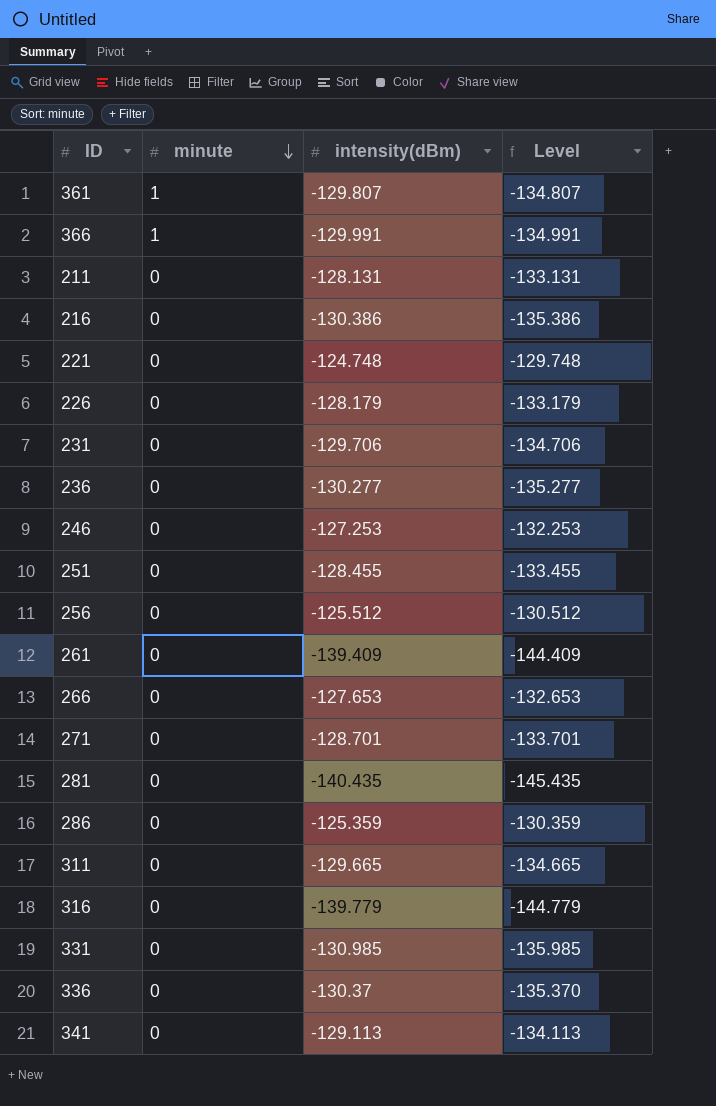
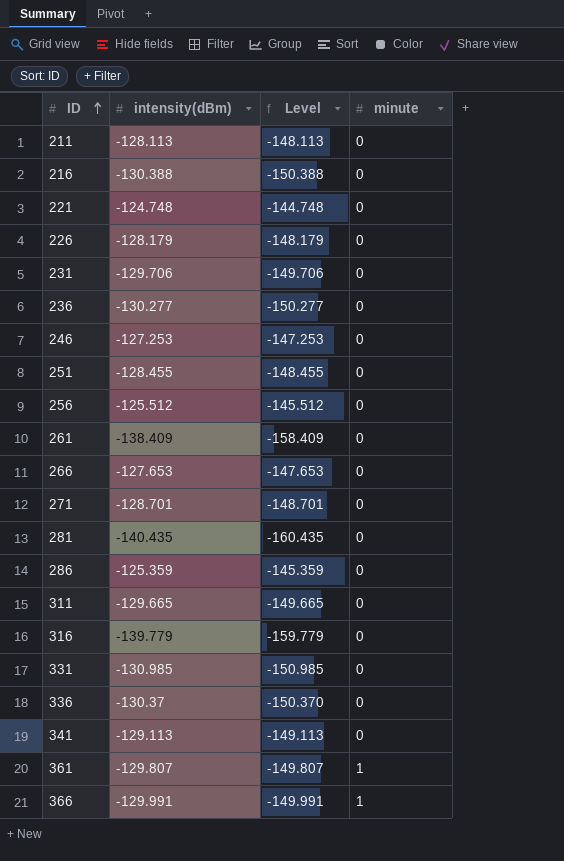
row order: minute descending -> ID ascending
column Level | formula: [intensity(dBm)] - 5 -> [intensity(dBm)] - 20
column minute | position: 2 -> 4
211 | intensity(dBm): -128.131 -> -128.113
216 | intensity(dBm): -130.386 -> -130.388
261 | intensity(dBm): -139.409 -> -138.409

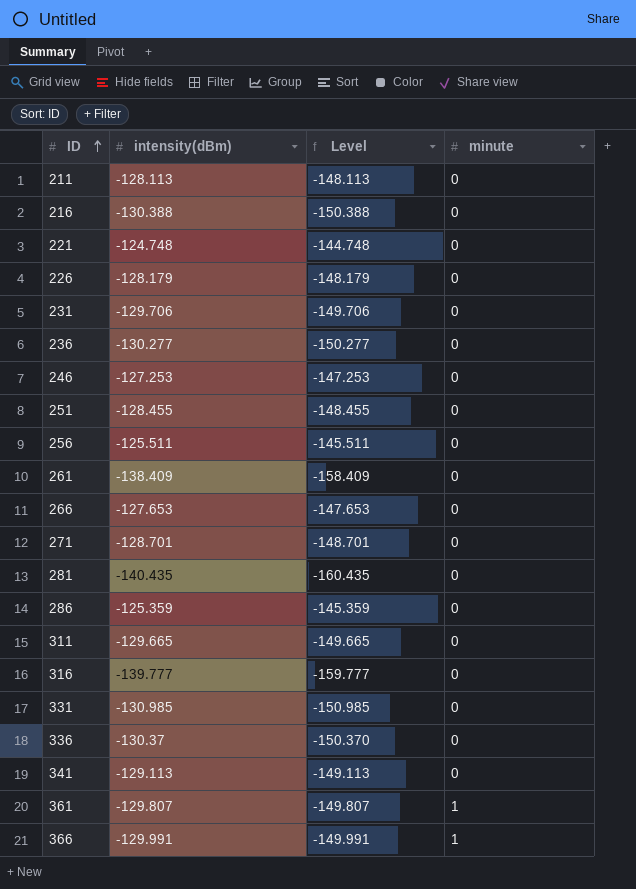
256 | intensity(dBm): -125.512 -> -125.511
256 | Level: -145.512 -> -145.511
316 | intensity(dBm): -139.779 -> -139.777
316 | Level: -159.779 -> -159.777

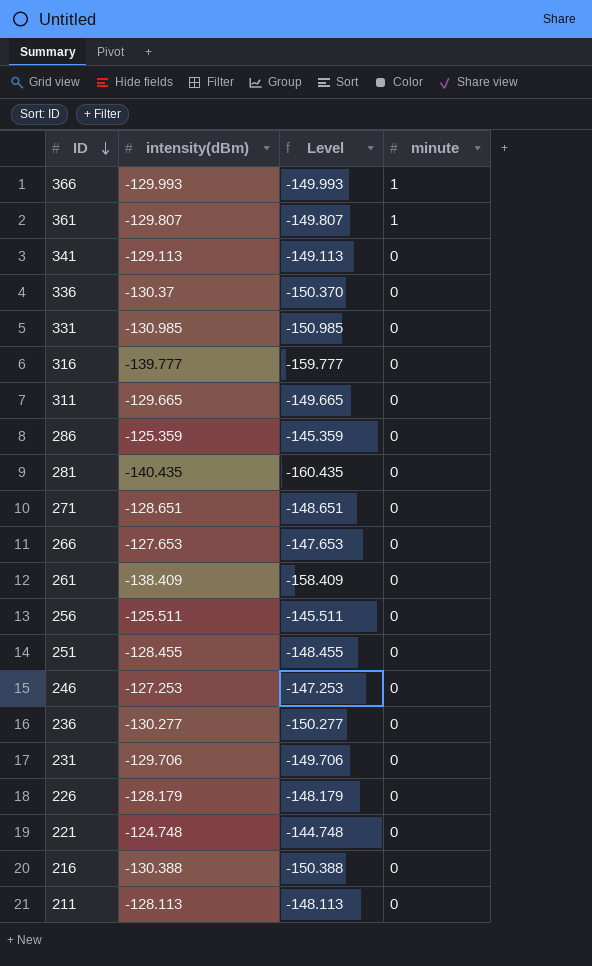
row order: ID ascending -> ID descending
366 | intensity(dBm): -129.991 -> -129.993
366 | Level: -149.991 -> -149.993
271 | intensity(dBm): -128.701 -> -128.651
271 | Level: -148.701 -> -148.651

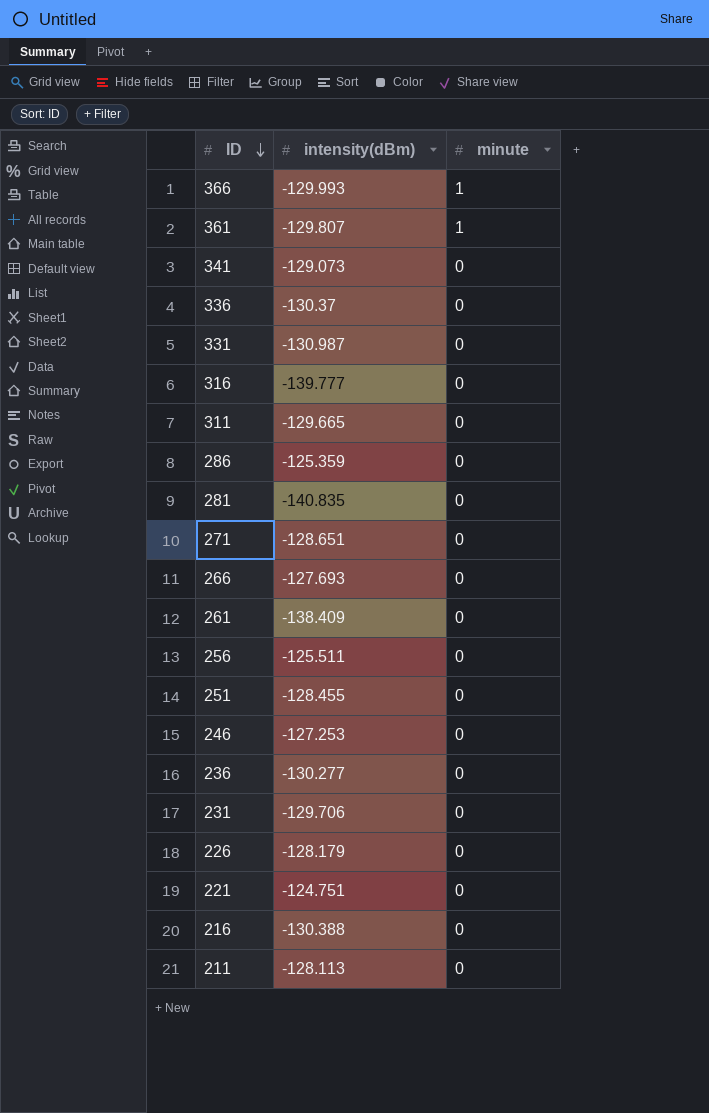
column Level | formula: [intensity(dBm)] - 20 -> none
341 | intensity(dBm): -129.113 -> -129.073
331 | intensity(dBm): -130.985 -> -130.987
281 | intensity(dBm): -140.435 -> -140.835
266 | intensity(dBm): -127.653 -> -127.693
221 | intensity(dBm): -124.748 -> -124.751

